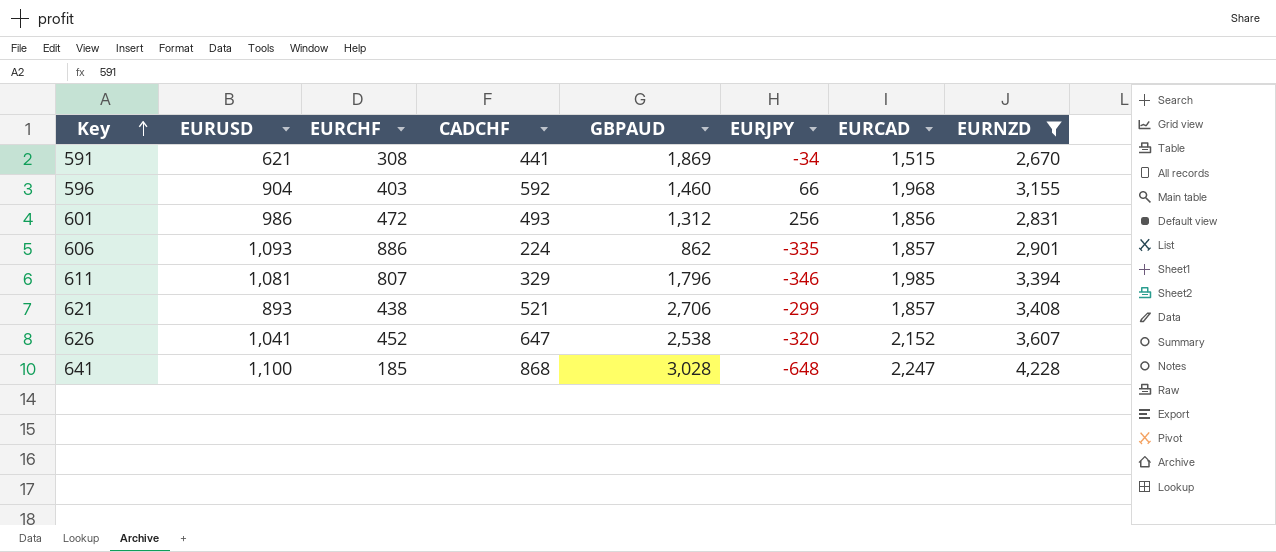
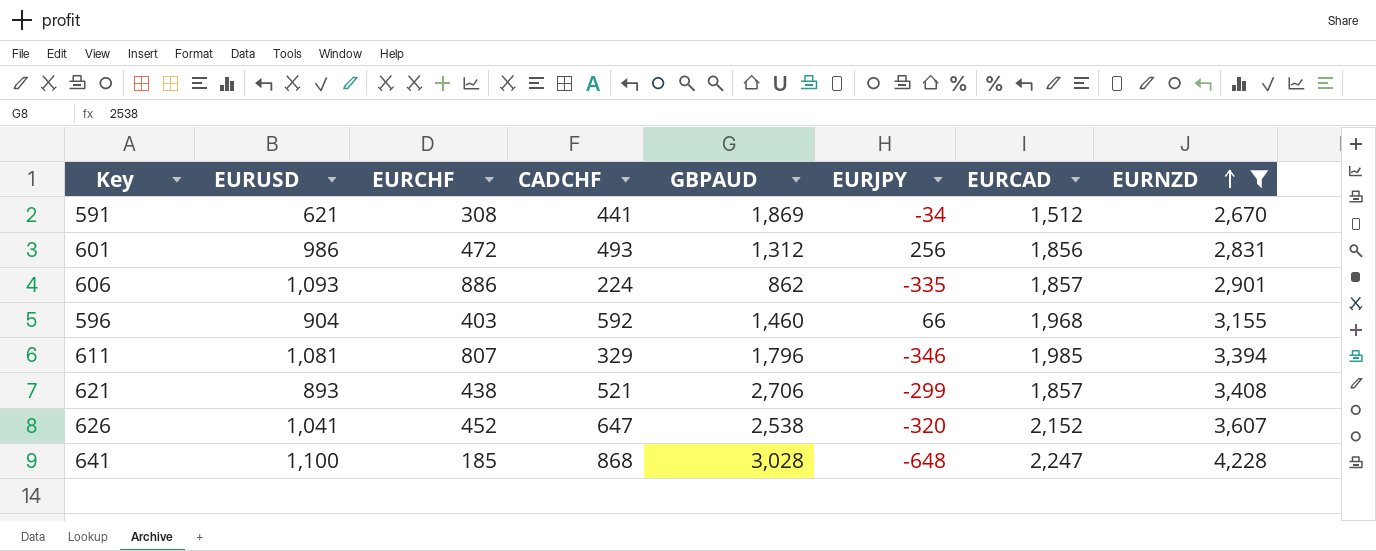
row order: Key ascending -> EURNZD ascending
591 | EURCAD: 1,515 -> 1,512

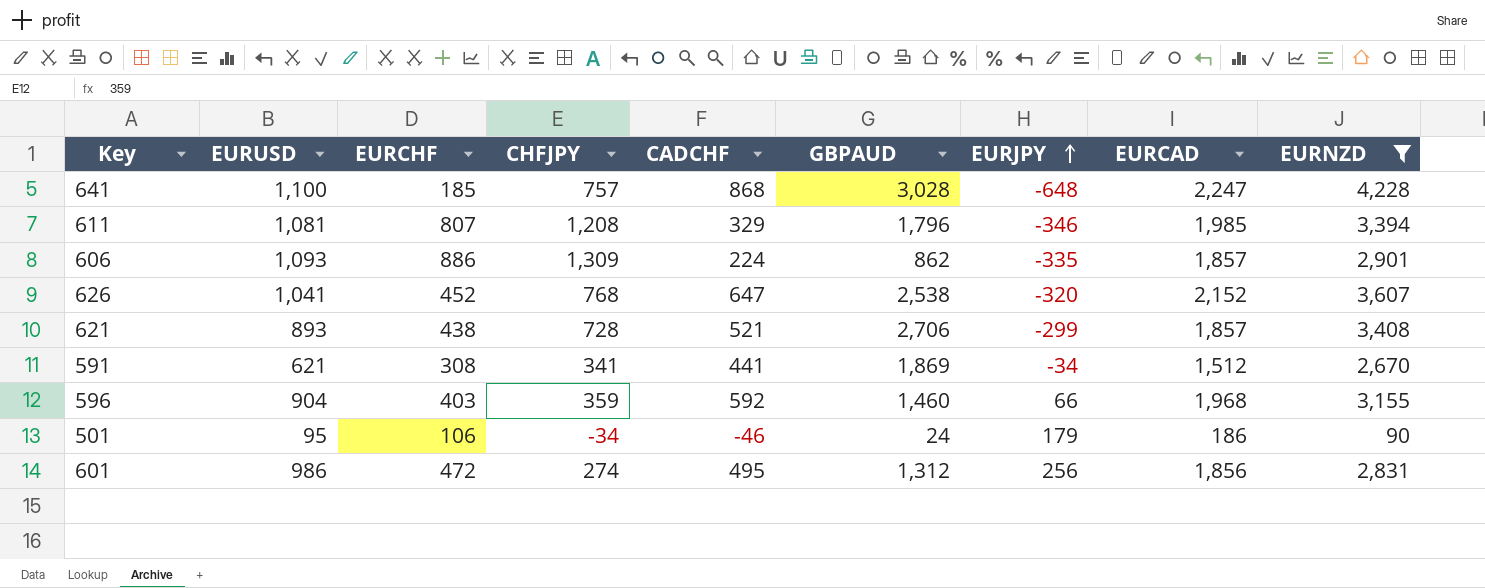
row order: EURNZD ascending -> EURJPY ascending
column CHFJPY | position: none -> 4
row 501: none -> 95 | 106 | -34 | -46 | 24 | 179 | 186 | 90
601 | CADCHF: 493 -> 495

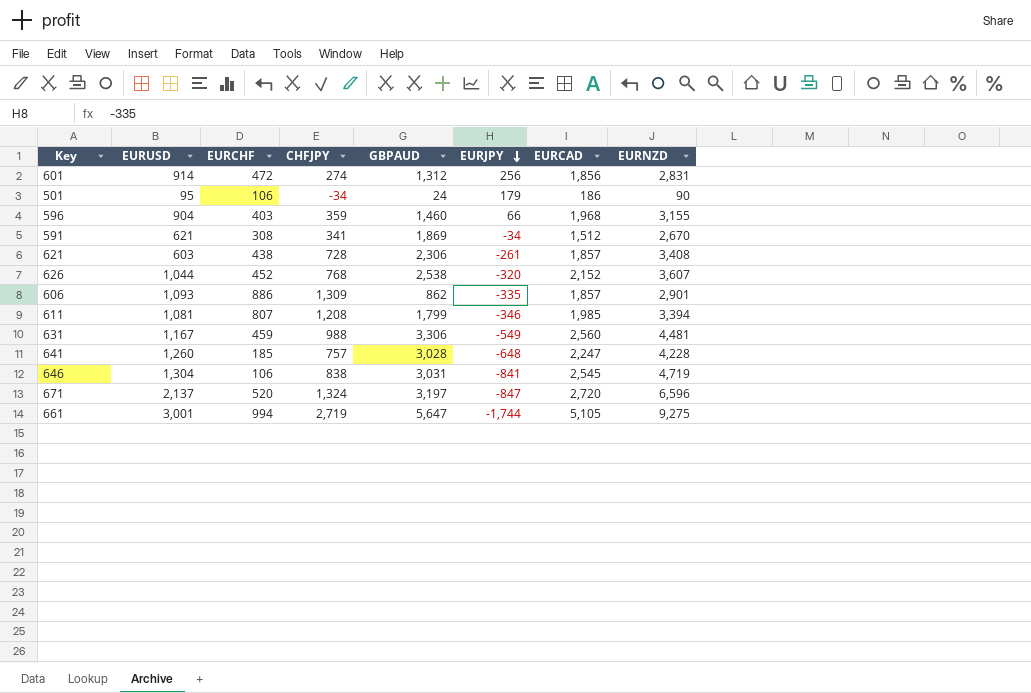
filter: EURNZD <= 4,228 -> none
row order: EURJPY ascending -> EURJPY descending
column CADCHF | position: 5 -> none
601 | EURUSD: 986 -> 914
621 | EURUSD: 893 -> 603
621 | GBPAUD: 2,706 -> 2,306
621 | EURJPY: -299 -> -261
626 | EURUSD: 1,041 -> 1,044
611 | GBPAUD: 1,796 -> 1,799
641 | EURUSD: 1,100 -> 1,260

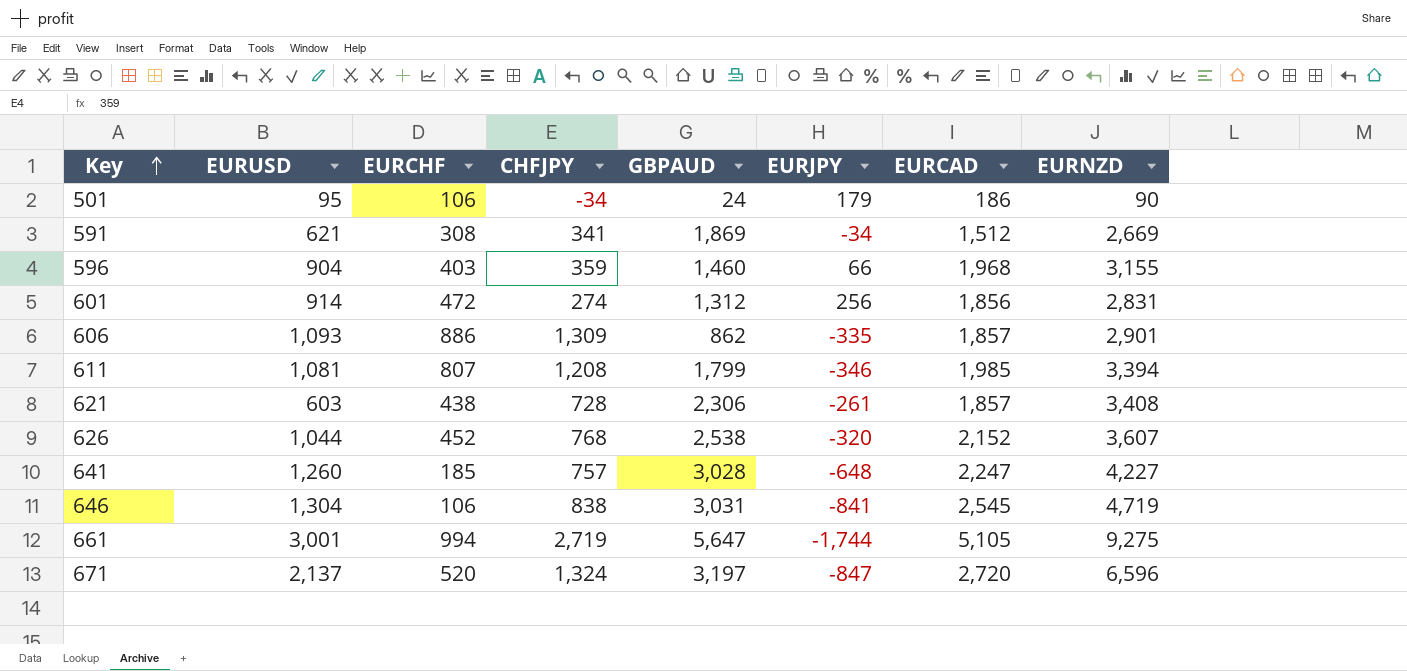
row order: EURJPY descending -> Key ascending
row 631: 1,167 | 459 | 988 | 3,306 | -549 | 2,560 | 4,481 -> none
591 | EURNZD: 2,670 -> 2,669
641 | EURNZD: 4,228 -> 4,227

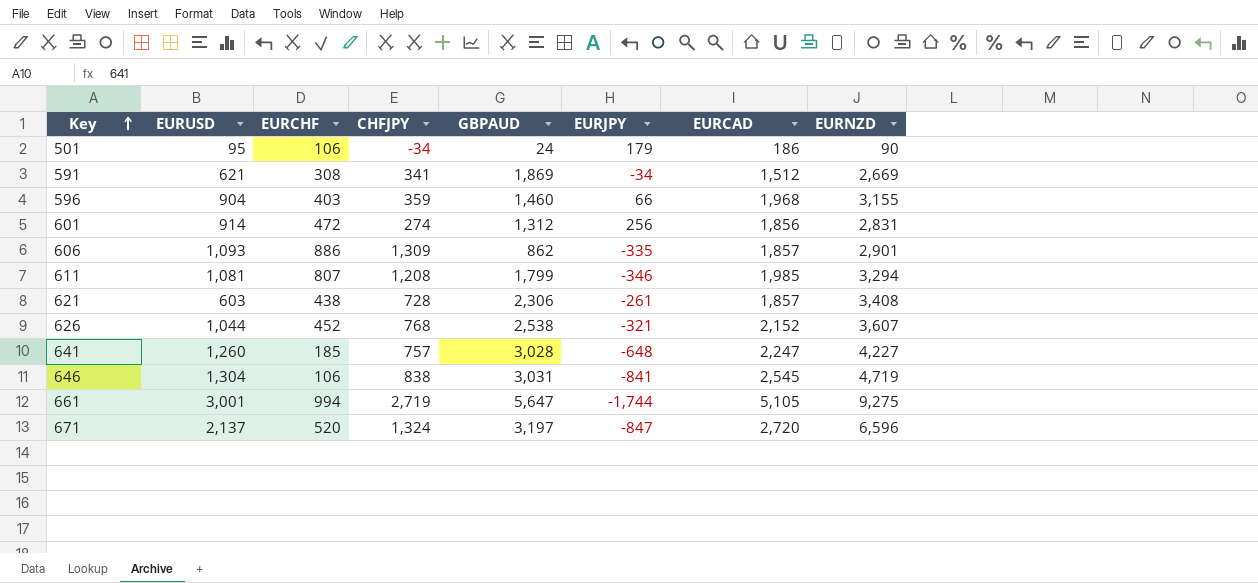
611 | EURNZD: 3,394 -> 3,294
626 | EURJPY: -320 -> -321

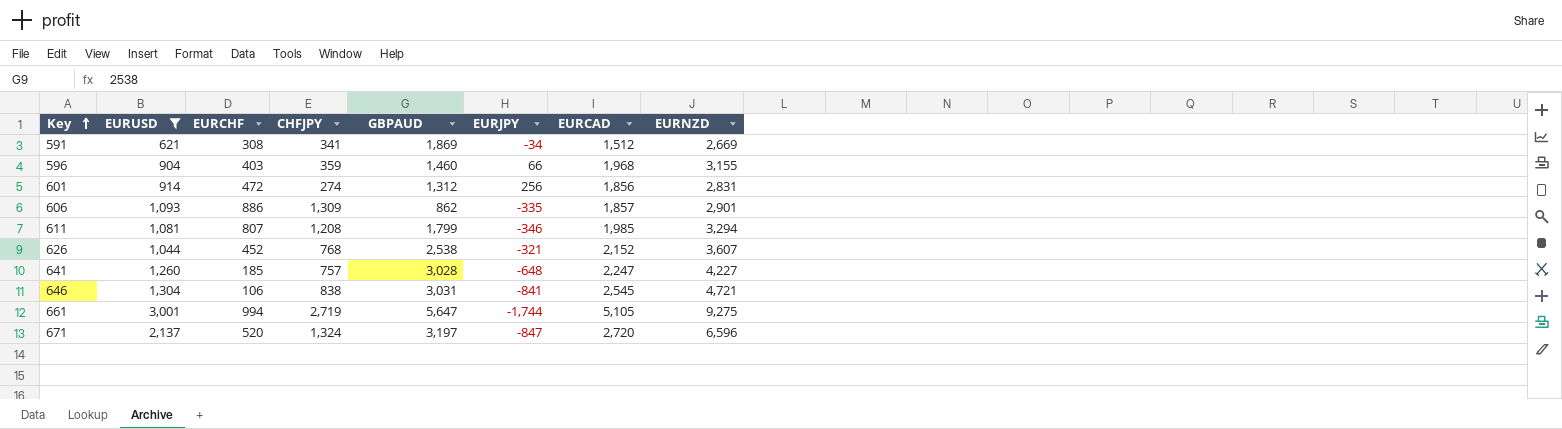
filter: none -> EURUSD >= 621
646 | EURNZD: 4,719 -> 4,721

